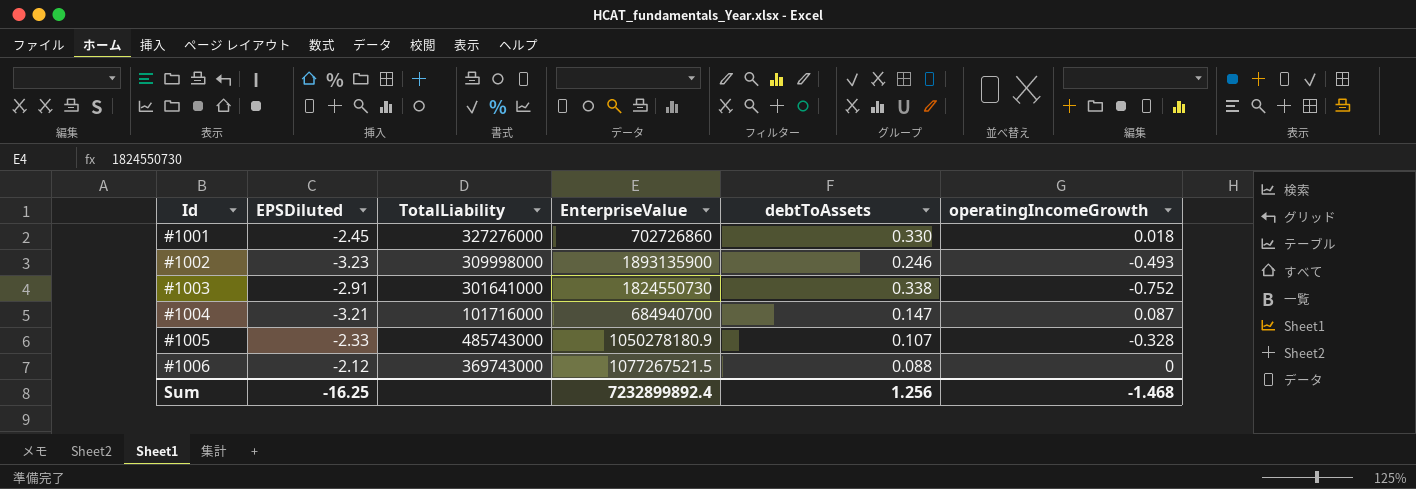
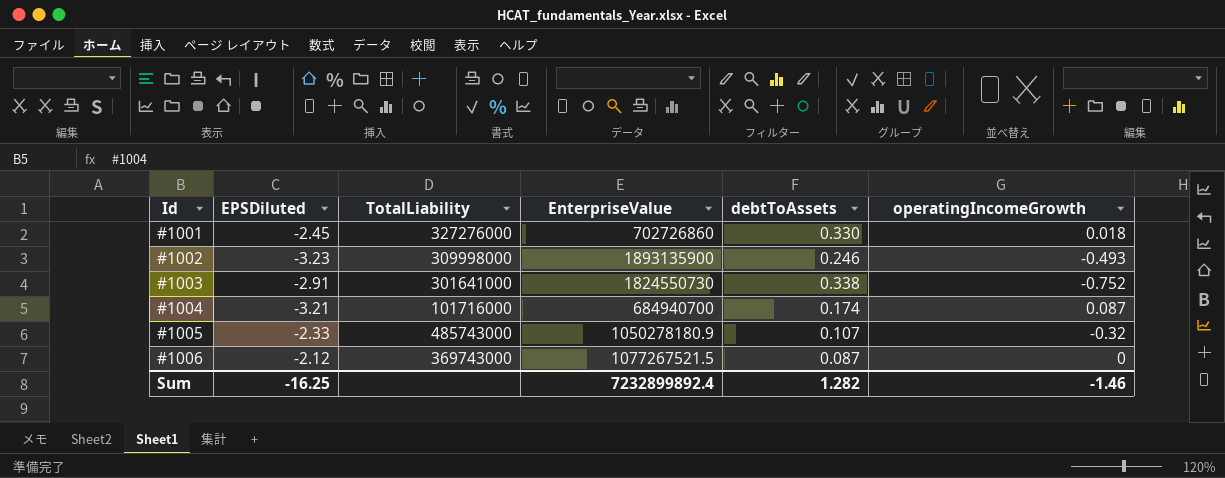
#1004 | debtToAssets: 0.147 -> 0.174
#1005 | operatingIncomeGrowth: -0.328 -> -0.32
#1006 | debtToAssets: 0.088 -> 0.087
Sum | debtToAssets: 1.256 -> 1.282
Sum | operatingIncomeGrowth: -1.468 -> -1.46

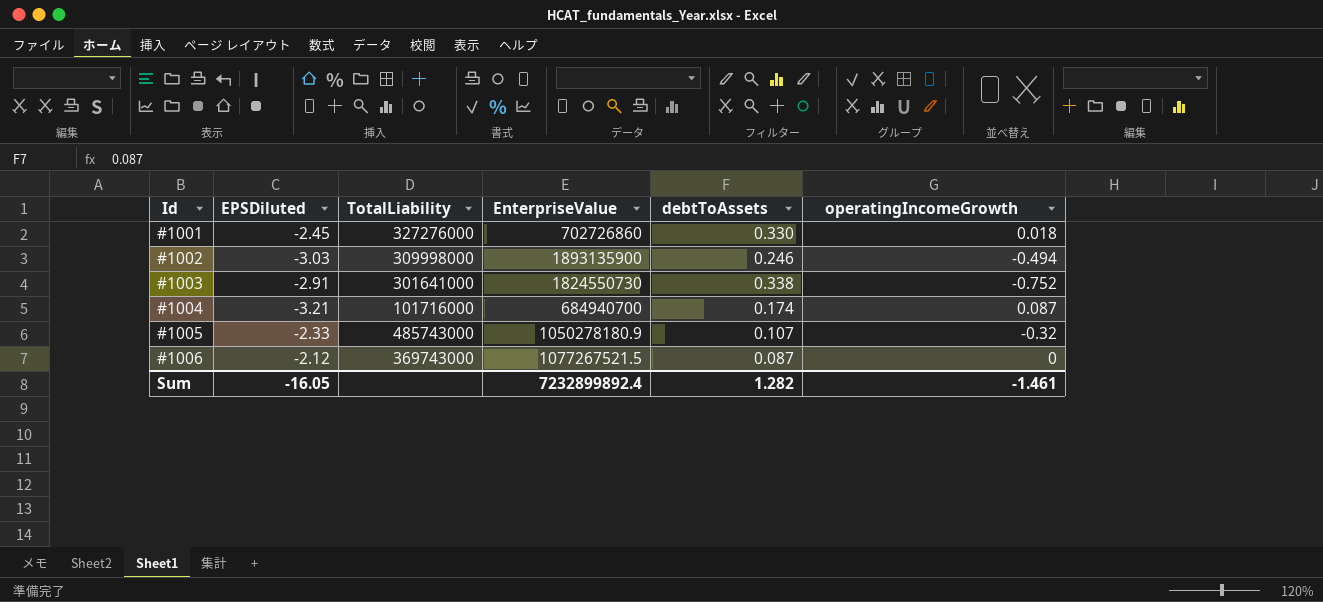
#1002 | EPSDiluted: -3.23 -> -3.03
#1002 | operatingIncomeGrowth: -0.493 -> -0.494
Sum | EPSDiluted: -16.25 -> -16.05
Sum | operatingIncomeGrowth: -1.46 -> -1.461

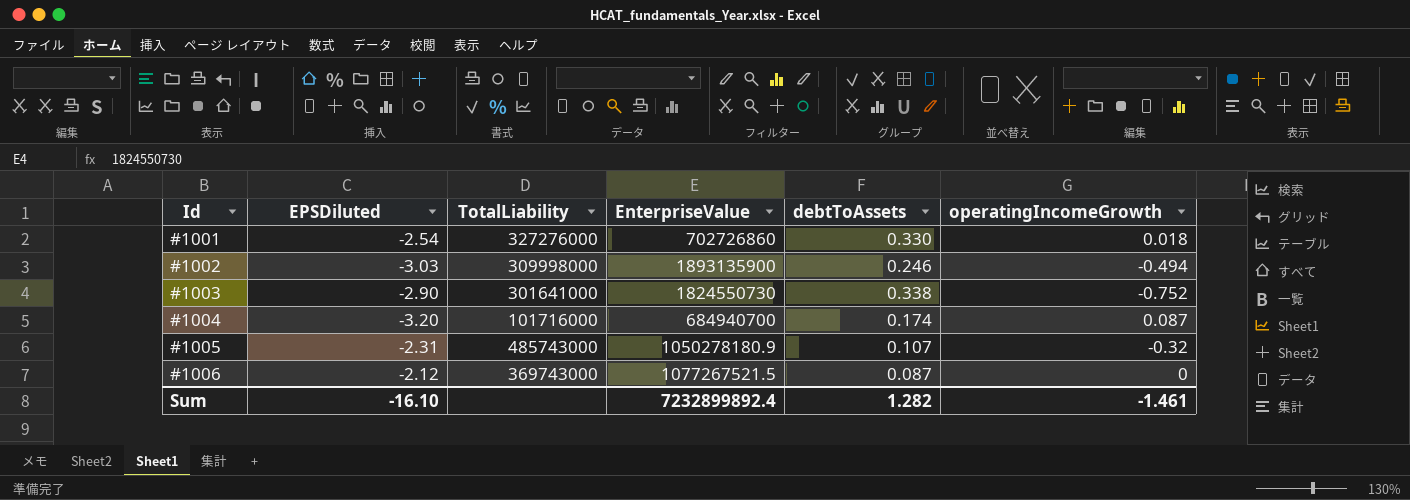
#1001 | EPSDiluted: -2.45 -> -2.54
#1003 | EPSDiluted: -2.91 -> -2.90
#1004 | EPSDiluted: -3.21 -> -3.20
#1005 | EPSDiluted: -2.33 -> -2.31
Sum | EPSDiluted: -16.05 -> -16.10

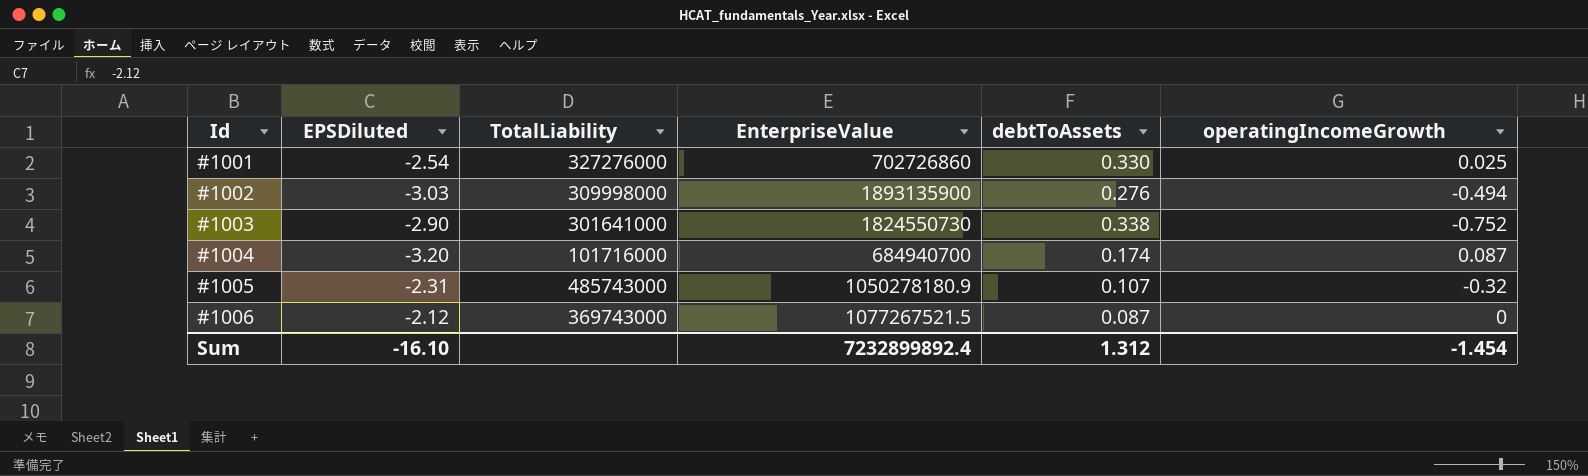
#1001 | operatingIncomeGrowth: 0.018 -> 0.025
#1002 | debtToAssets: 0.246 -> 0.276
Sum | debtToAssets: 1.282 -> 1.312
Sum | operatingIncomeGrowth: -1.461 -> -1.454

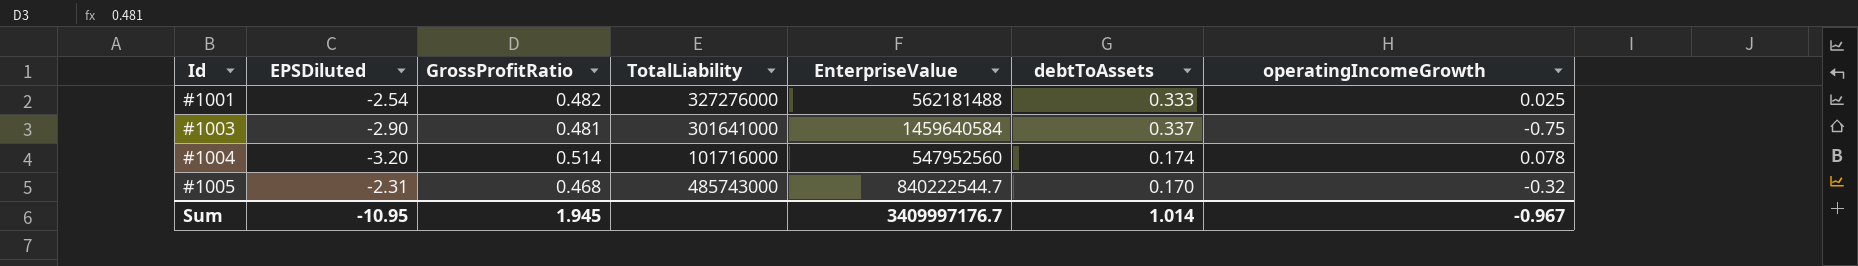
column GrossProfitRatio | position: none -> 3
row #1002: -3.03 | 309998000 | 1893135900 | 0.276 | -0.494 -> none
row #1006: -2.12 | 369743000 | 1077267521.5 | 0.087 | 0 -> none
#1001 | EnterpriseValue: 702726860 -> 562181488
#1001 | debtToAssets: 0.330 -> 0.333
#1003 | EnterpriseValue: 1824550730 -> 1459640584
#1003 | debtToAssets: 0.338 -> 0.337
#1003 | operatingIncomeGrowth: -0.752 -> -0.75
#1004 | EnterpriseValue: 684940700 -> 547952560
#1004 | operatingIncomeGrowth: 0.087 -> 0.078
#1005 | EnterpriseValue: 1050278180.9 -> 840222544.7
#1005 | debtToAssets: 0.107 -> 0.170
Sum | EPSDiluted: -16.10 -> -10.95
Sum | EnterpriseValue: 7232899892.4 -> 3409997176.7
Sum | debtToAssets: 1.312 -> 1.014
Sum | operatingIncomeGrowth: -1.454 -> -0.967

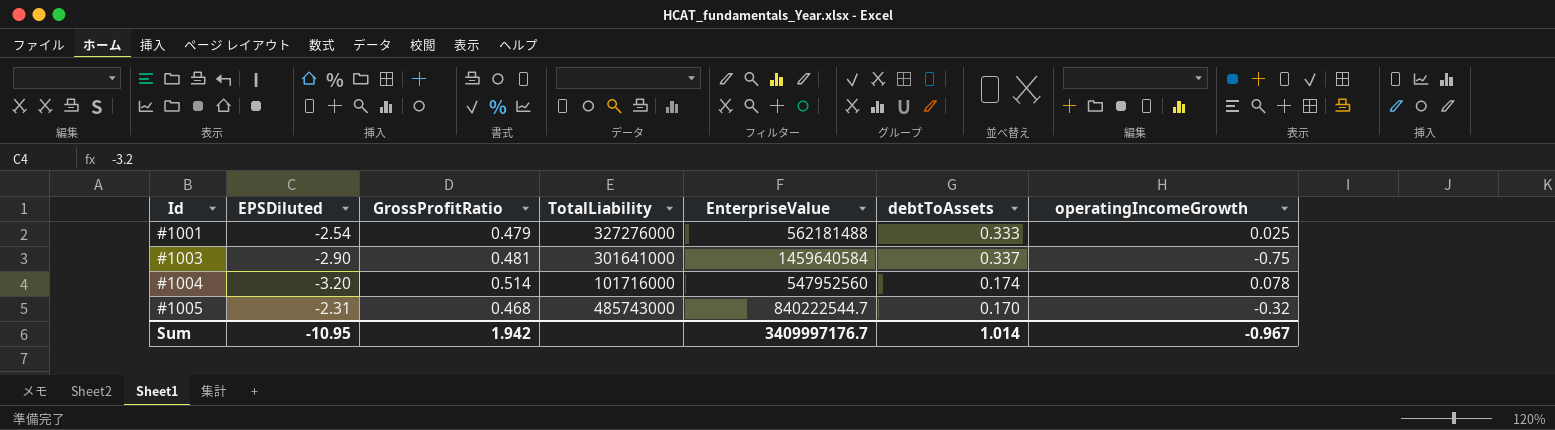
#1001 | GrossProfitRatio: 0.482 -> 0.479
Sum | GrossProfitRatio: 1.945 -> 1.942

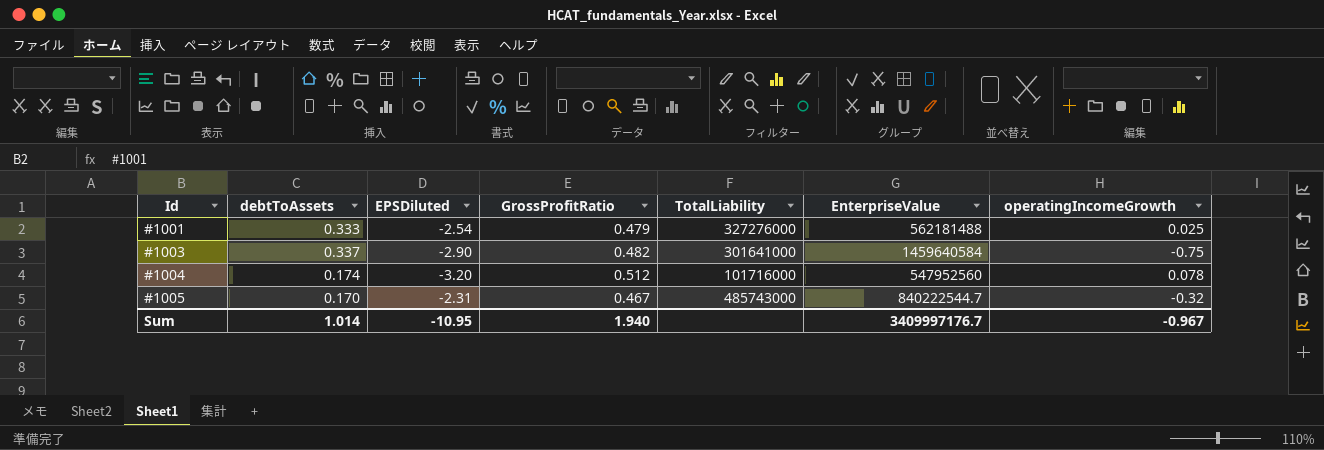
column debtToAssets | position: 6 -> 2
#1003 | GrossProfitRatio: 0.481 -> 0.482
#1004 | GrossProfitRatio: 0.514 -> 0.512
#1005 | GrossProfitRatio: 0.468 -> 0.467
Sum | GrossProfitRatio: 1.942 -> 1.940

